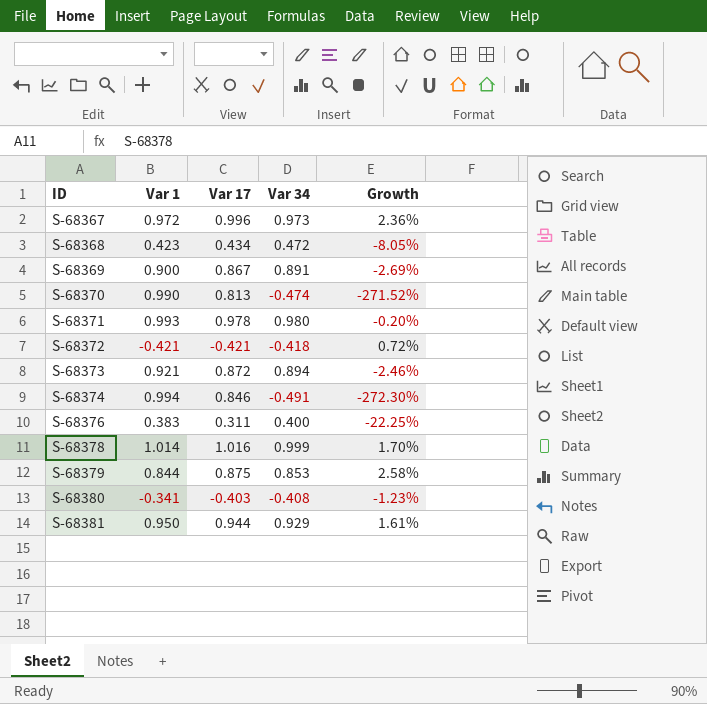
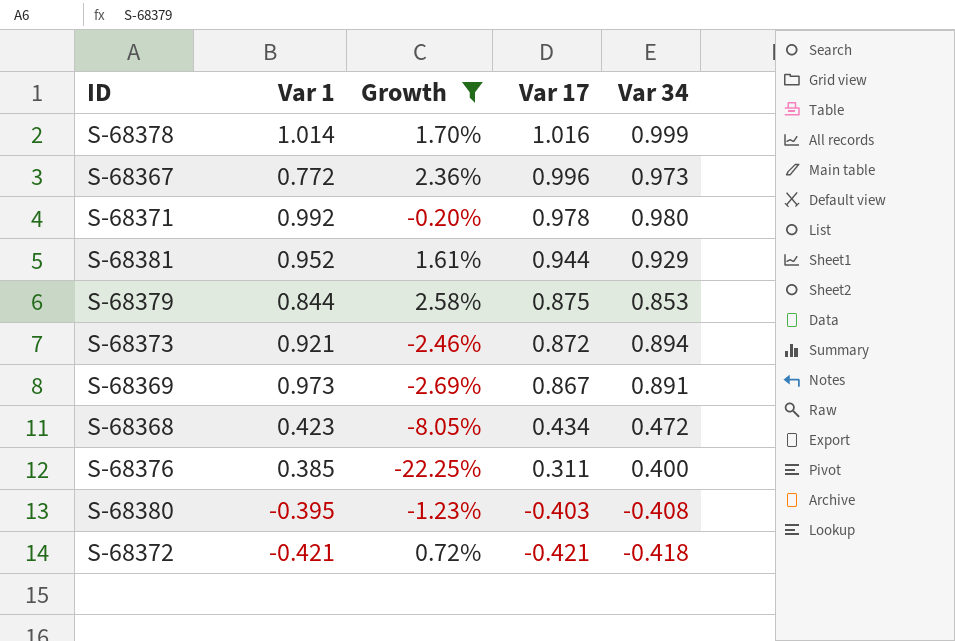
filter: none -> Growth >= -22.25%
row order: ID ascending -> Var 17 descending
column Growth | position: 5 -> 3
S-68367 | Var 1: 0.972 -> 0.772
S-68371 | Var 1: 0.993 -> 0.992
S-68381 | Var 1: 0.950 -> 0.952
S-68369 | Var 1: 0.900 -> 0.973
S-68376 | Var 1: 0.383 -> 0.385
S-68380 | Var 1: -0.341 -> -0.395

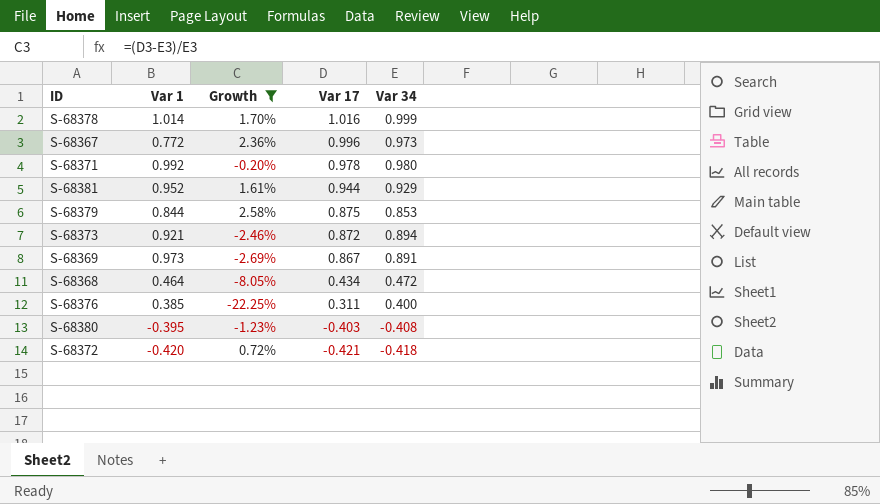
S-68368 | Var 1: 0.423 -> 0.464
S-68372 | Var 1: -0.421 -> -0.420

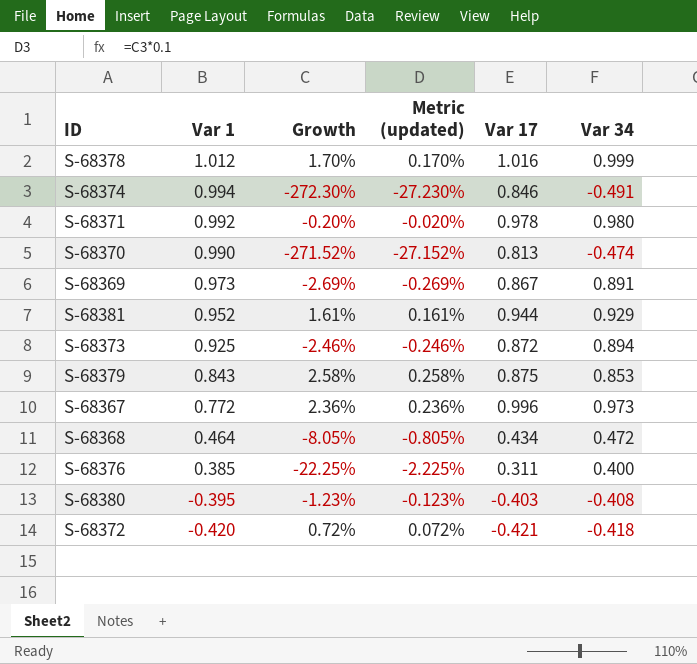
filter: Growth >= -22.25% -> none
row order: Var 17 descending -> Var 1 descending
column Metric (updated) | formula: none -> [Growth] * 0.1
S-68378 | Var 1: 1.014 -> 1.012
S-68373 | Var 1: 0.921 -> 0.925
S-68379 | Var 1: 0.844 -> 0.843

